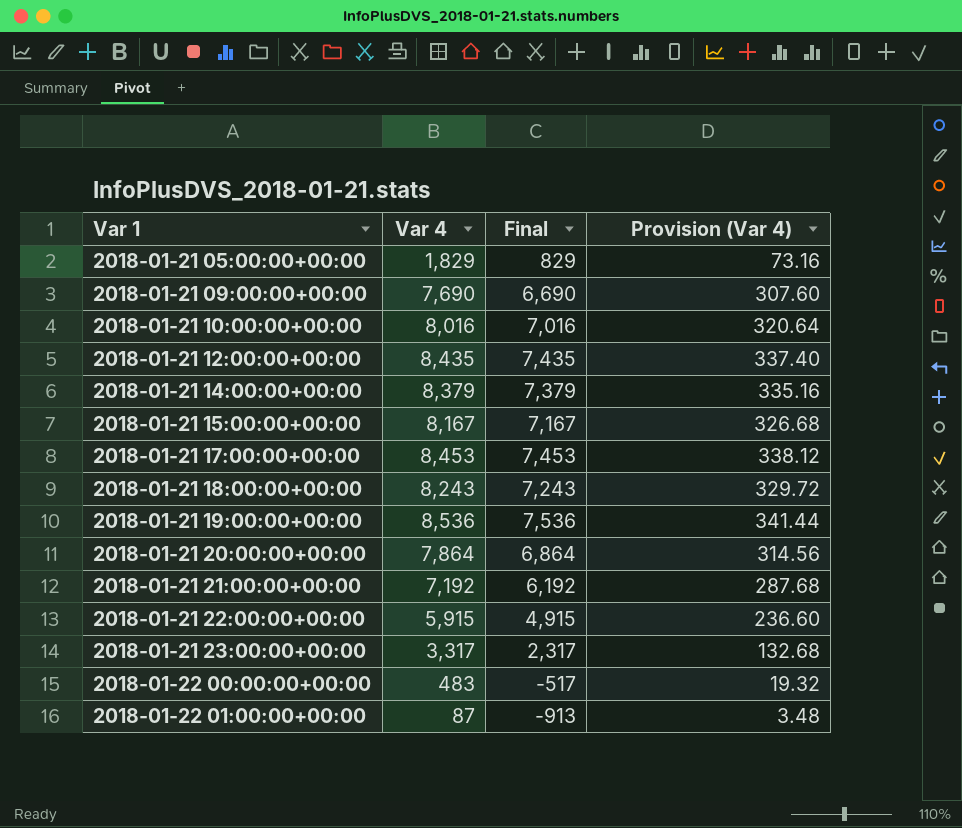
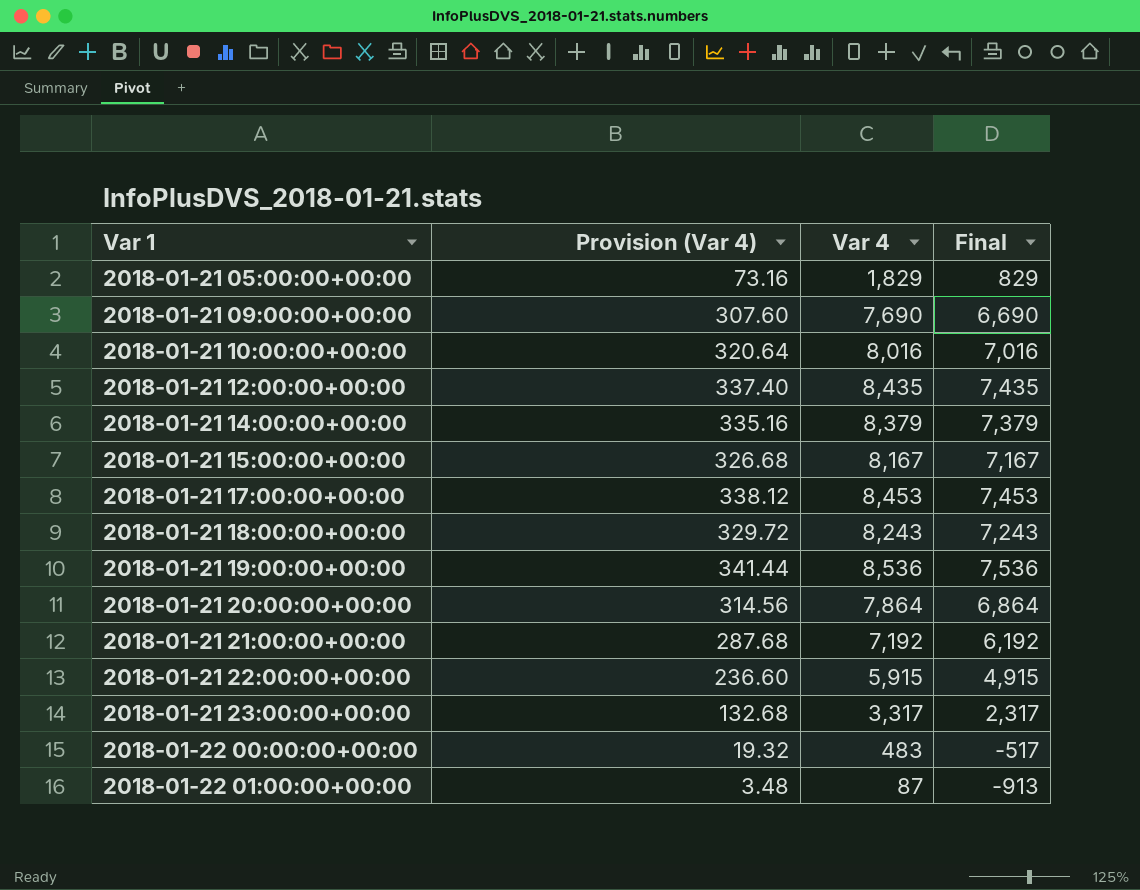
column Provision (Var 4) | position: 4 -> 2

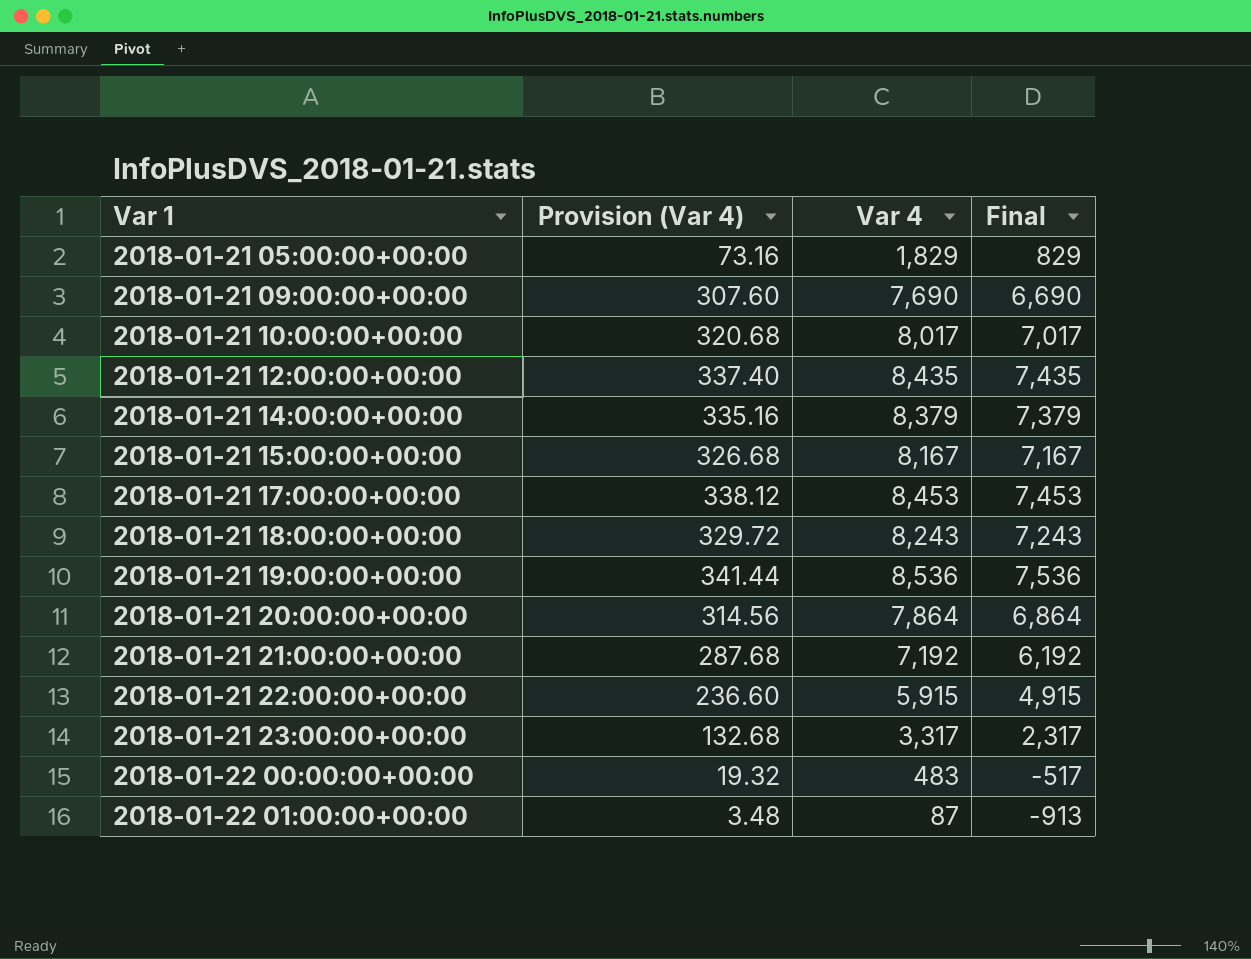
2018-01-21 10:00:00+00:00 | Provision (Var 4): 320.64 -> 320.68
2018-01-21 10:00:00+00:00 | Var 4: 8,016 -> 8,017
2018-01-21 10:00:00+00:00 | Final: 7,016 -> 7,017

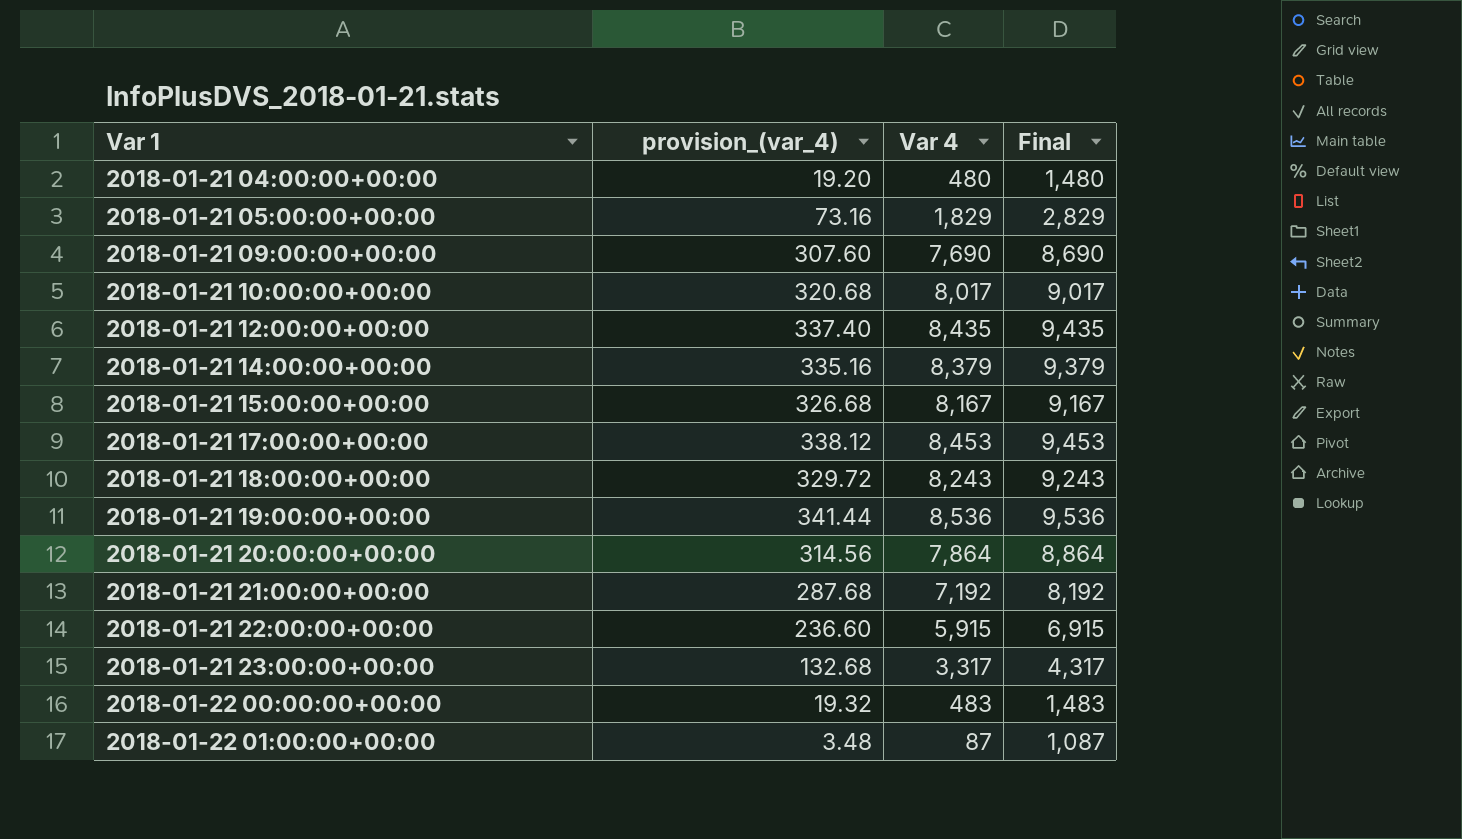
column name: Provision (Var 4) -> provision_(var_4)
column Final | formula: [Var 4] - 1000 -> [Var 4] + 1000
row 2018-01-21 04:00:00+00:00: none -> 19.20 | 480 | 1,480

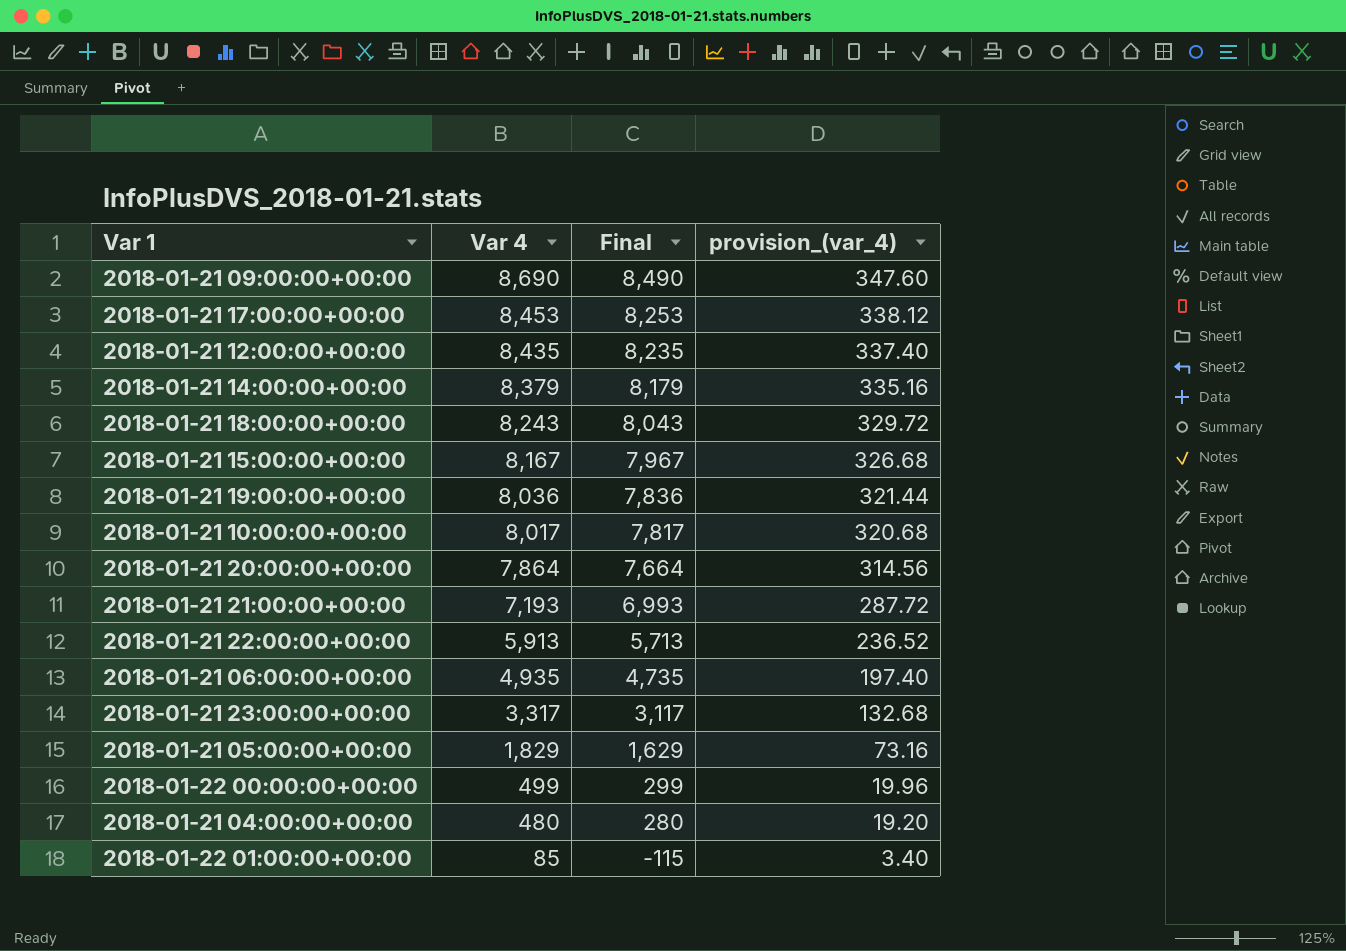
row order: Var 1 ascending -> Var 4 descending
column Final | formula: [Var 4] + 1000 -> [Var 4] - 200
column provision_(var_4) | position: 2 -> 4
2018-01-21 09:00:00+00:00 | Var 4: 7,690 -> 8,690
2018-01-21 09:00:00+00:00 | provision_(var_4): 307.60 -> 347.60
2018-01-21 19:00:00+00:00 | Var 4: 8,536 -> 8,036
2018-01-21 19:00:00+00:00 | provision_(var_4): 341.44 -> 321.44
2018-01-21 21:00:00+00:00 | Var 4: 7,192 -> 7,193
2018-01-21 21:00:00+00:00 | provision_(var_4): 287.68 -> 287.72
2018-01-21 22:00:00+00:00 | Var 4: 5,915 -> 5,913
2018-01-21 22:00:00+00:00 | provision_(var_4): 236.60 -> 236.52
row 2018-01-21 06:00:00+00:00: none -> 4,935 | 4,735 | 197.40
2018-01-22 00:00:00+00:00 | Var 4: 483 -> 499
2018-01-22 00:00:00+00:00 | provision_(var_4): 19.32 -> 19.96
2018-01-22 01:00:00+00:00 | Var 4: 87 -> 85
2018-01-22 01:00:00+00:00 | provision_(var_4): 3.48 -> 3.40

